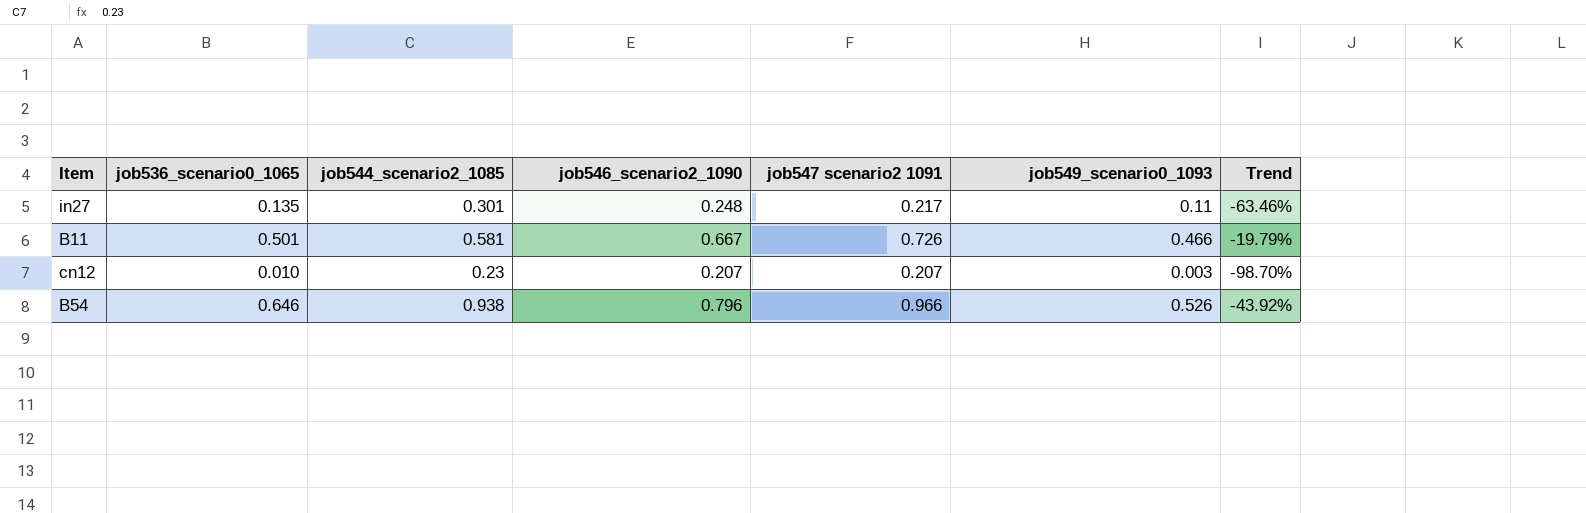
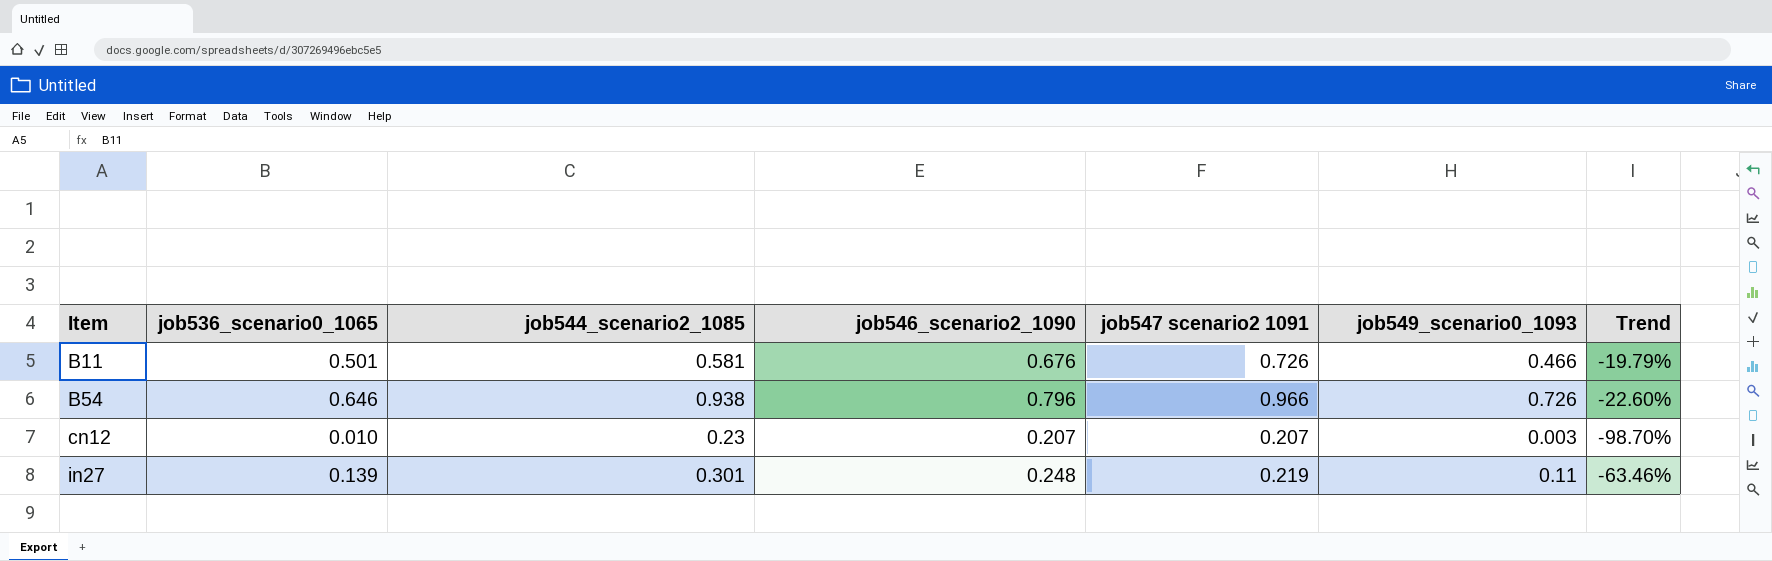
row order: none -> Item ascending
B11 | job546_scenario2_1090: 0.667 -> 0.676
B54 | job549_scenario0_1093: 0.526 -> 0.726
B54 | Trend: -43.92% -> -22.60%
in27 | job536_scenario0_1065: 0.135 -> 0.139
in27 | job547 scenario2 1091: 0.217 -> 0.219

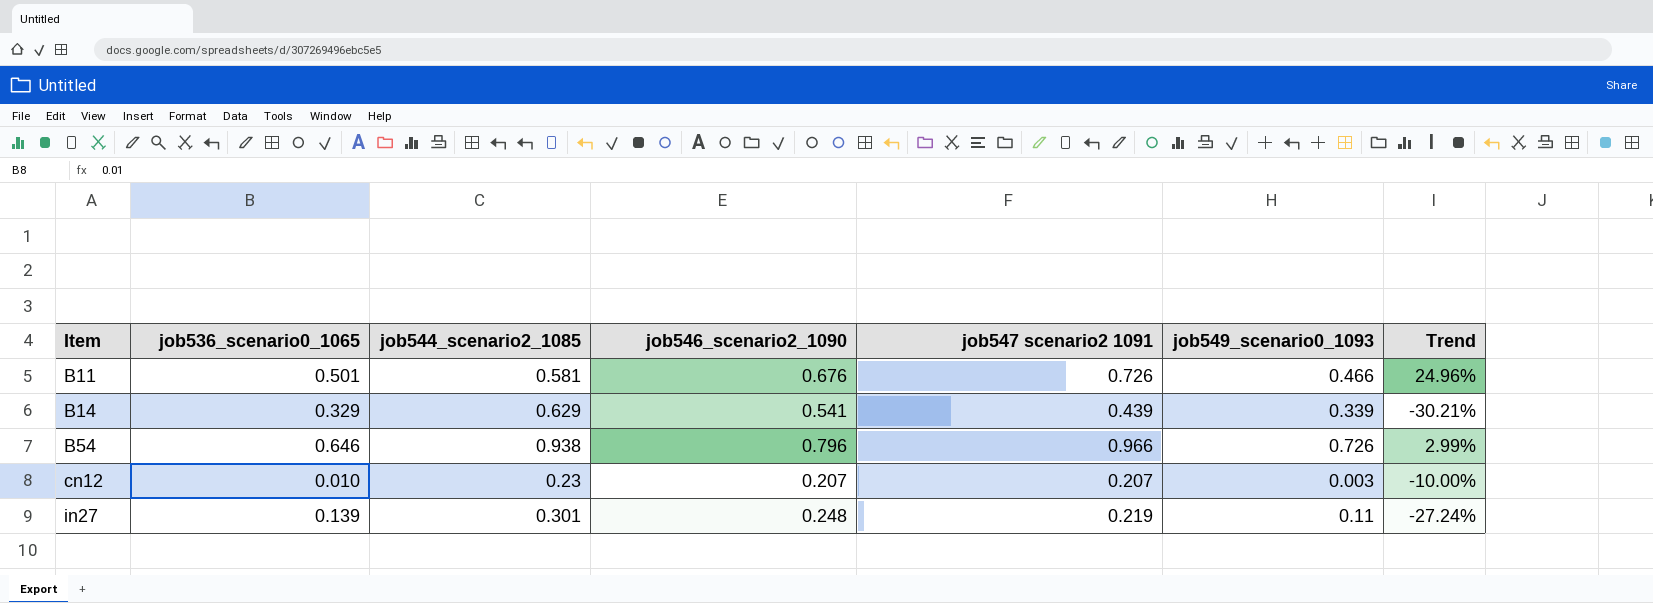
column Trend | formula: ([job549_scenario0_1093] - [job544_scenario2_1085]) / [job544_scenario2_1085] -> ([job547 scenario2 1091] - [job544_scenario2_1085]) / [job544_scenario2_1085]
row B14: none -> 0.329 | 0.629 | 0.541 | 0.439 | 0.339 | -30.21%

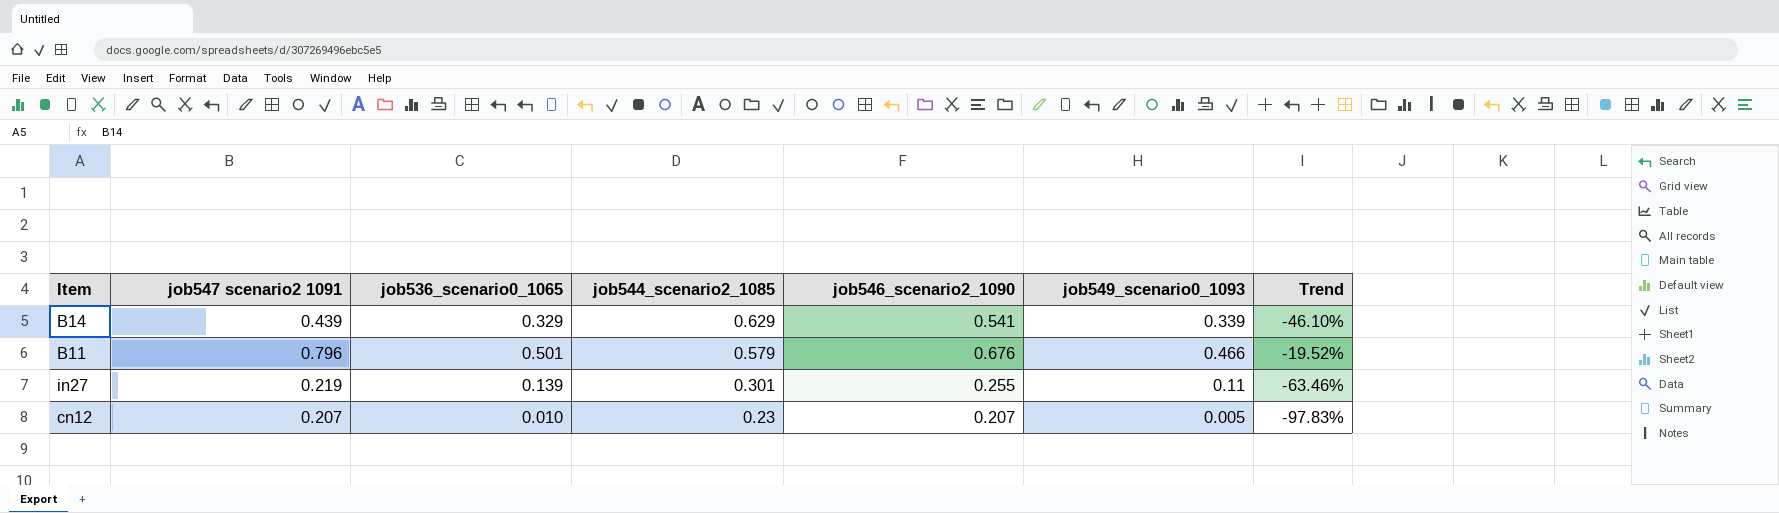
row order: Item ascending -> job544_scenario2_1085 descending
column job547 scenario2 1091 | position: 5 -> 2
column Trend | formula: ([job547 scenario2 1091] - [job544_scenario2_1085]) / [job544_scenario2_1085] -> ([job549_scenario0_1093] - [job544_scenario2_1085]) / [job544_scenario2_1085]
row B54: 0.646 | 0.938 | 0.796 | 0.966 | 0.726 | 2.99% -> none
B11 | job547 scenario2 1091: 0.726 -> 0.796
B11 | job544_scenario2_1085: 0.581 -> 0.579
in27 | job546_scenario2_1090: 0.248 -> 0.255
cn12 | job549_scenario0_1093: 0.003 -> 0.005

